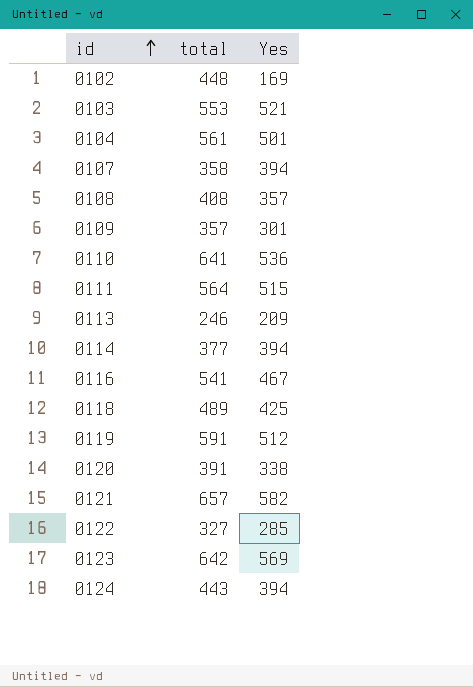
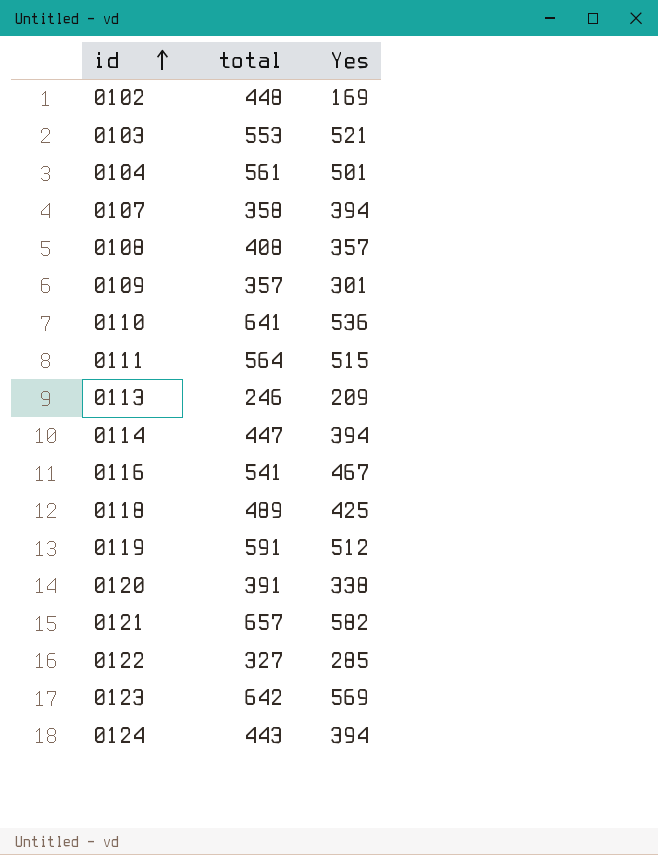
0114 | total: 377 -> 447

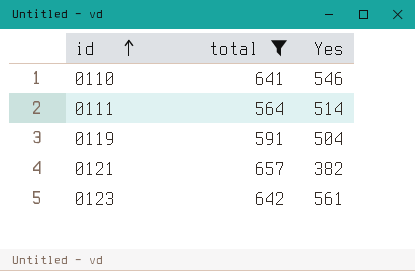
filter: none -> total >= 564
0110 | Yes: 536 -> 546
0111 | Yes: 515 -> 514
0119 | Yes: 512 -> 504
0121 | Yes: 582 -> 382
0123 | Yes: 569 -> 561

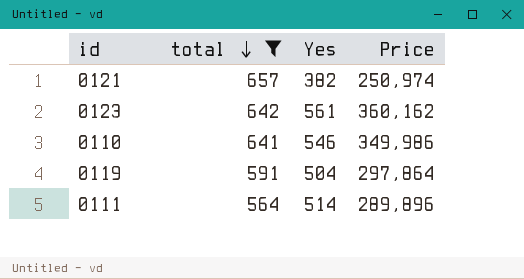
row order: id ascending -> total descending
column Price | formula: none -> [total] * [Yes]

